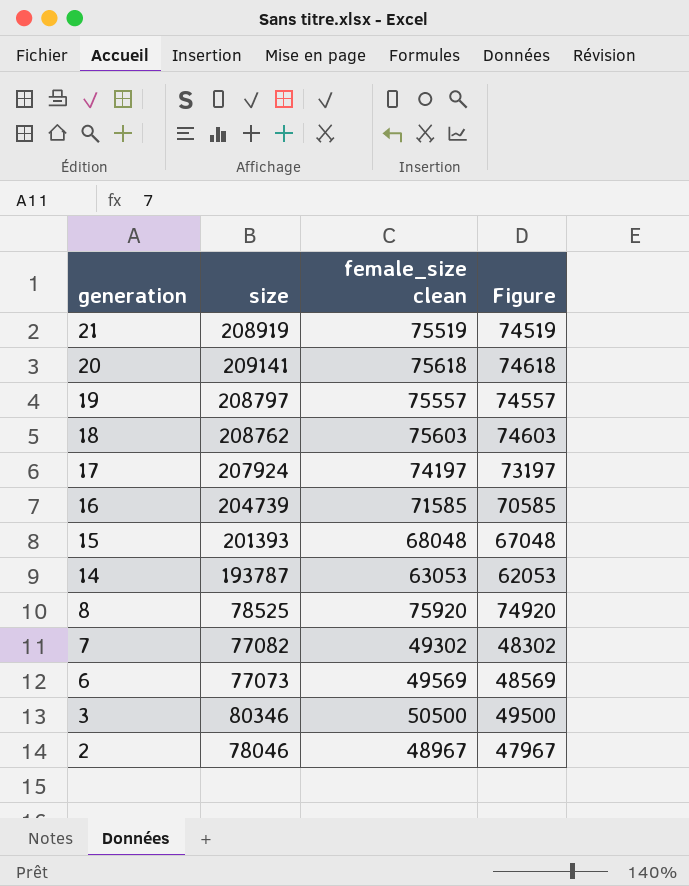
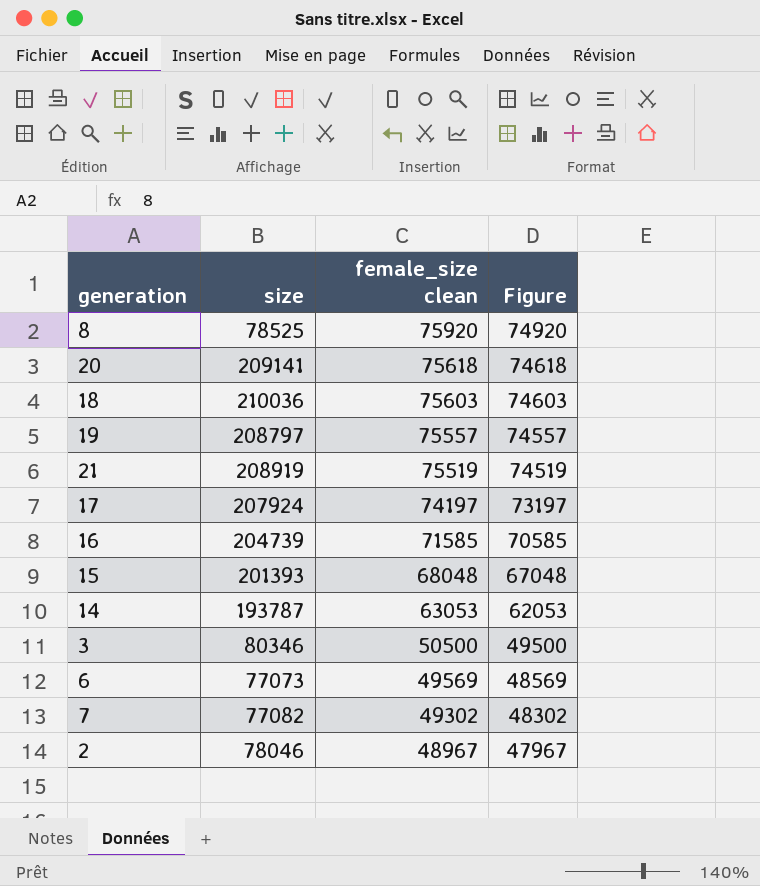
row order: generation descending -> female_size clean descending
18 | size: 208762 -> 210036

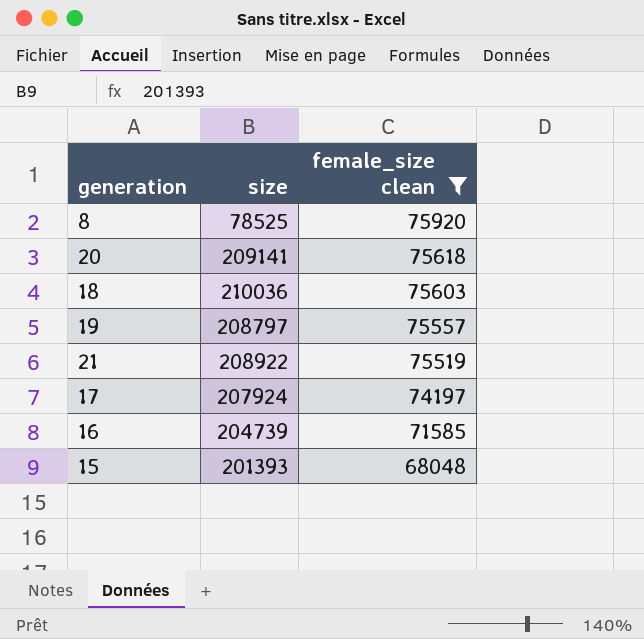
filter: none -> female_size clean >= 68048
column Figure | formula: [female_size clean] - 1000 -> none
21 | size: 208919 -> 208922

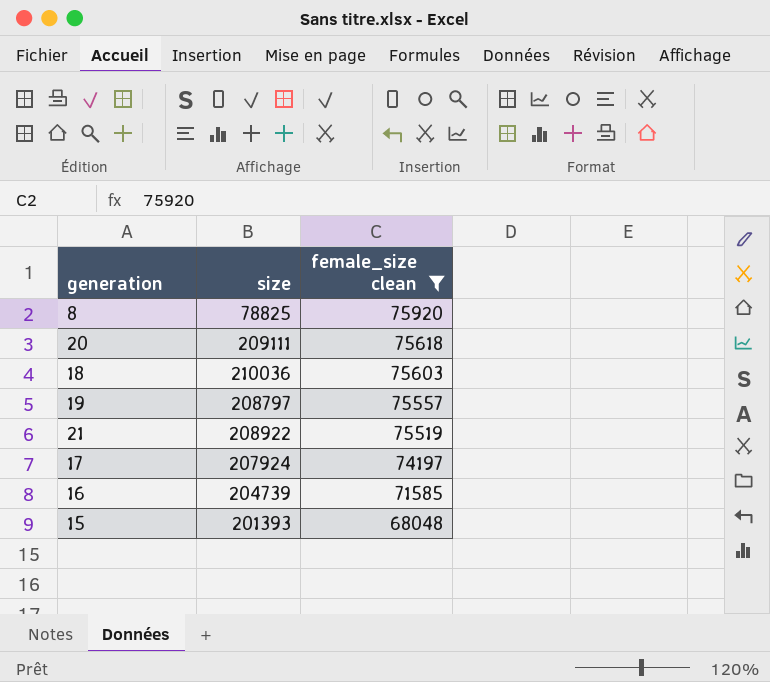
8 | size: 78525 -> 78825
20 | size: 209141 -> 209111

